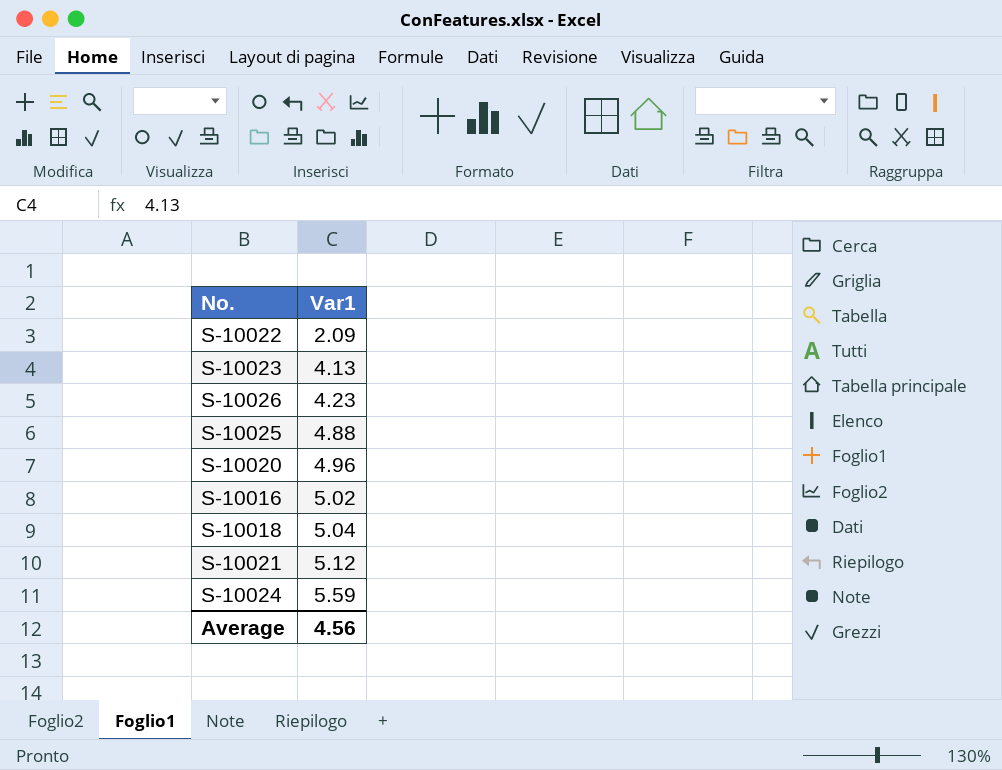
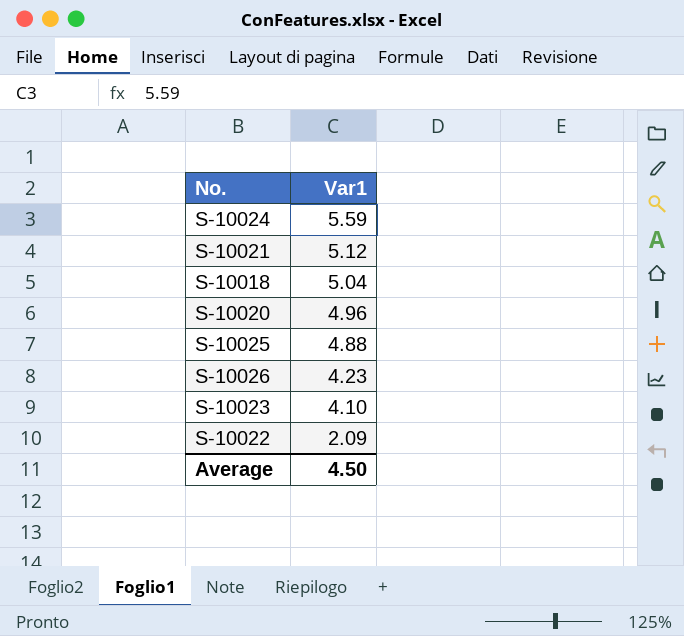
row order: Var1 ascending -> Var1 descending
row S-10016: 5.02 -> none
S-10023 | Var1: 4.13 -> 4.10
Average | Var1: 4.56 -> 4.50

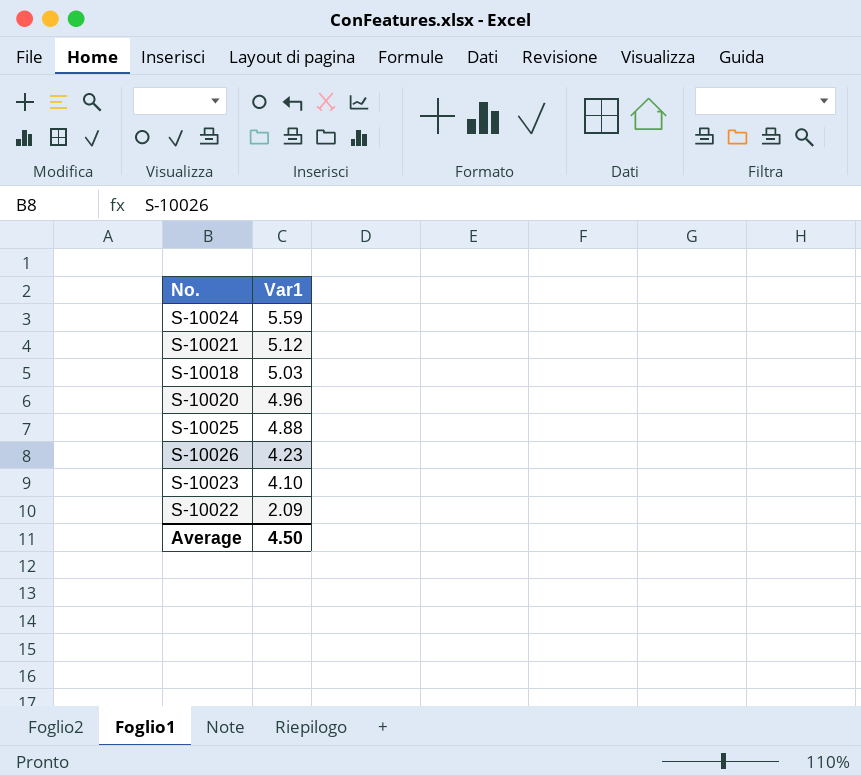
S-10018 | Var1: 5.04 -> 5.03

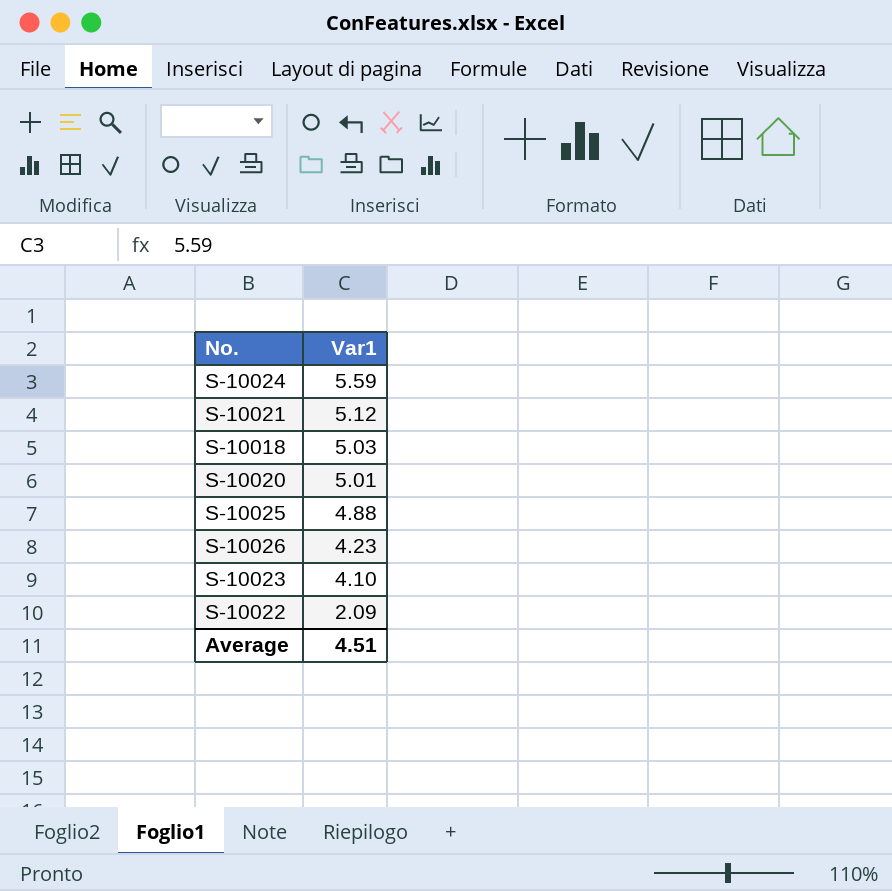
S-10020 | Var1: 4.96 -> 5.01
Average | Var1: 4.50 -> 4.51

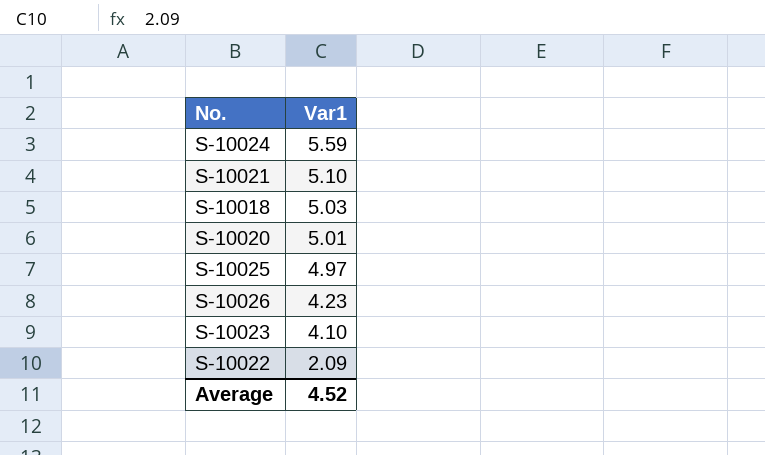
S-10021 | Var1: 5.12 -> 5.10
S-10025 | Var1: 4.88 -> 4.97
Average | Var1: 4.51 -> 4.52

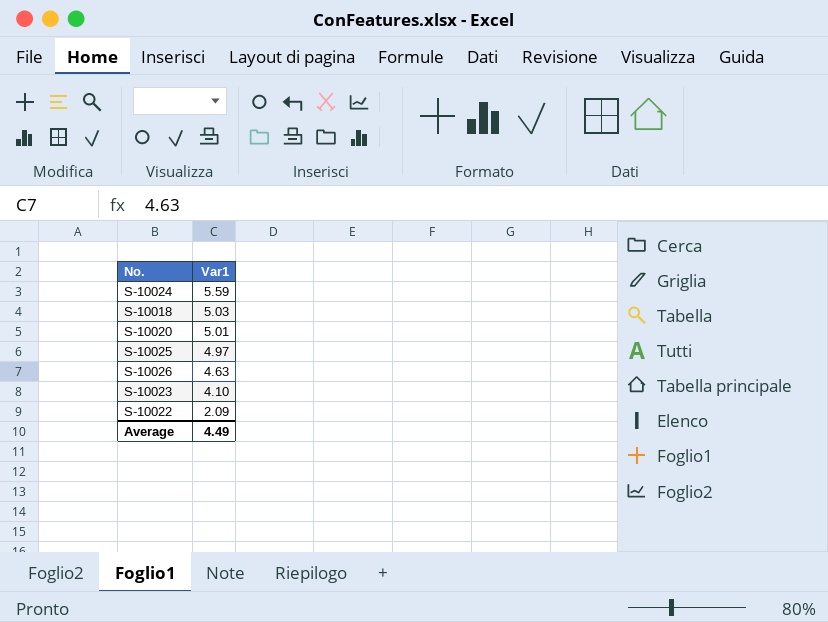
row S-10021: 5.10 -> none
S-10026 | Var1: 4.23 -> 4.63
Average | Var1: 4.52 -> 4.49

